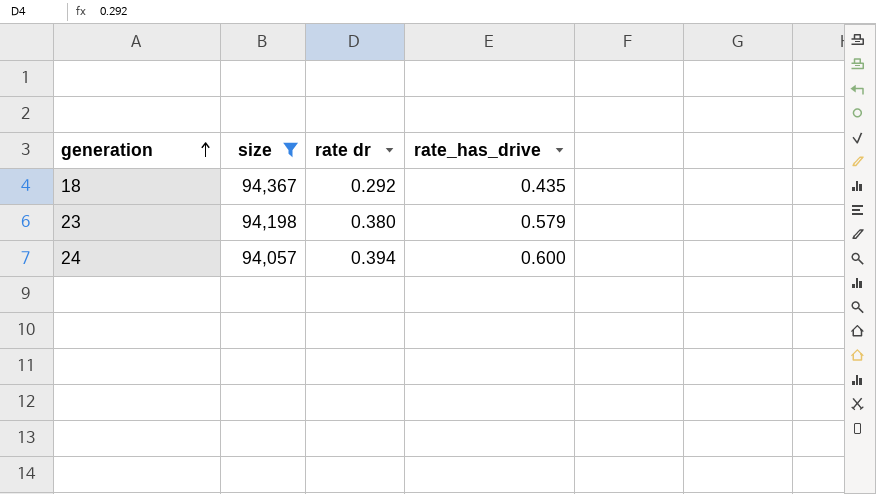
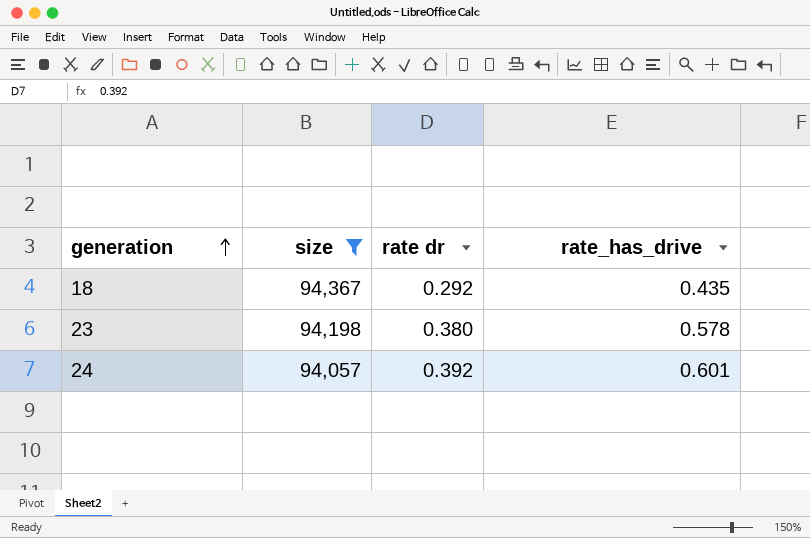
23 | rate_has_drive: 0.579 -> 0.578
24 | rate dr: 0.394 -> 0.392
24 | rate_has_drive: 0.600 -> 0.601

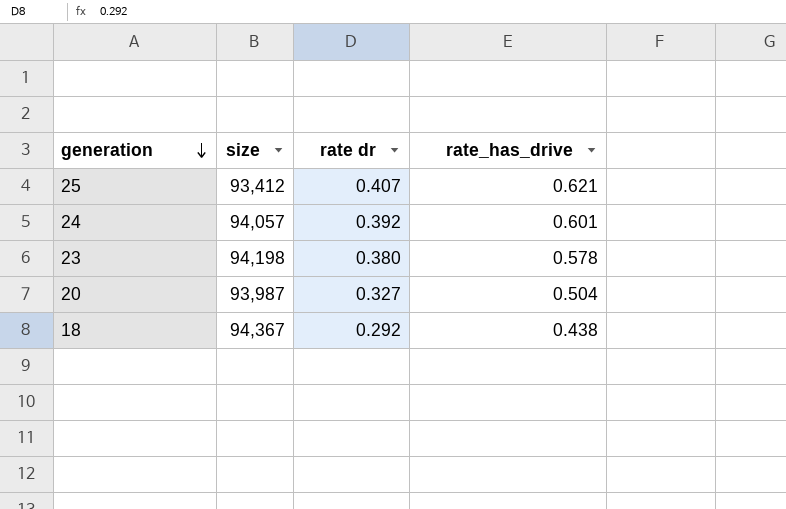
filter: size >= 94,057 -> none
row order: generation ascending -> generation descending
18 | rate_has_drive: 0.435 -> 0.438

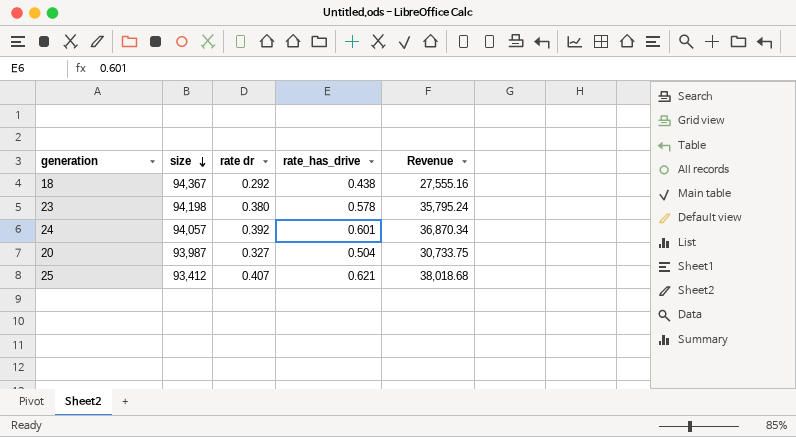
row order: generation descending -> size descending
column Revenue | formula: none -> [size] * [rate dr]

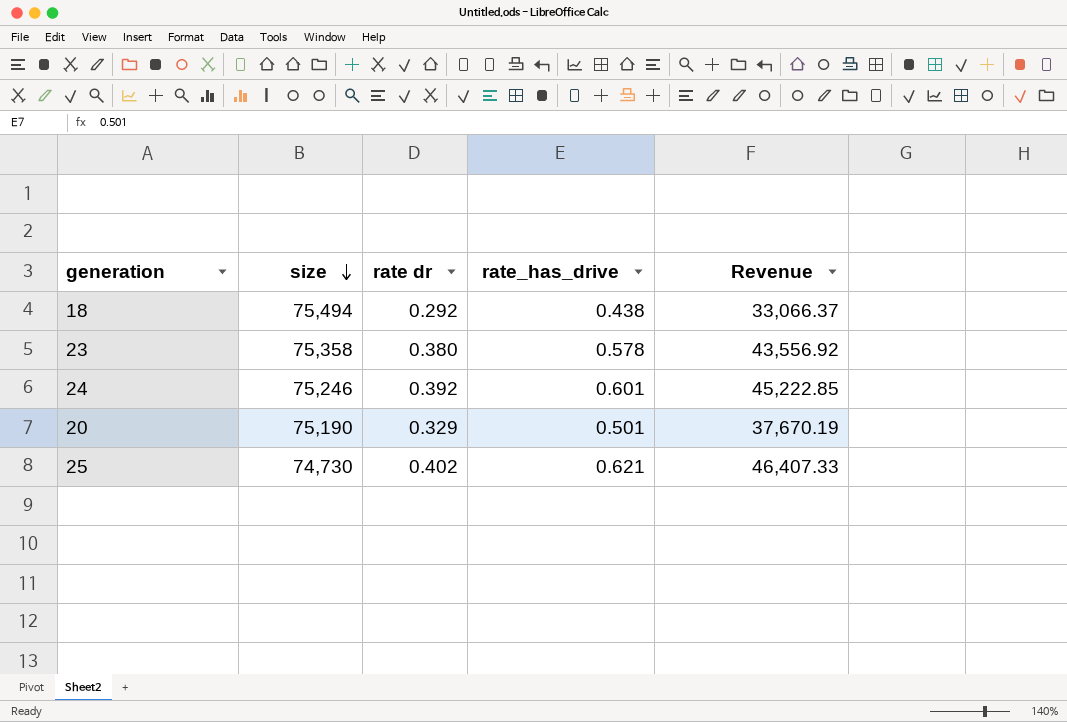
column Revenue | formula: [size] * [rate dr] -> [size] * [rate_has_drive]
18 | size: 94,367 -> 75,494
23 | size: 94,198 -> 75,358
24 | size: 94,057 -> 75,246
20 | size: 93,987 -> 75,190
20 | rate dr: 0.327 -> 0.329
20 | rate_has_drive: 0.504 -> 0.501
25 | size: 93,412 -> 74,730
25 | rate dr: 0.407 -> 0.402

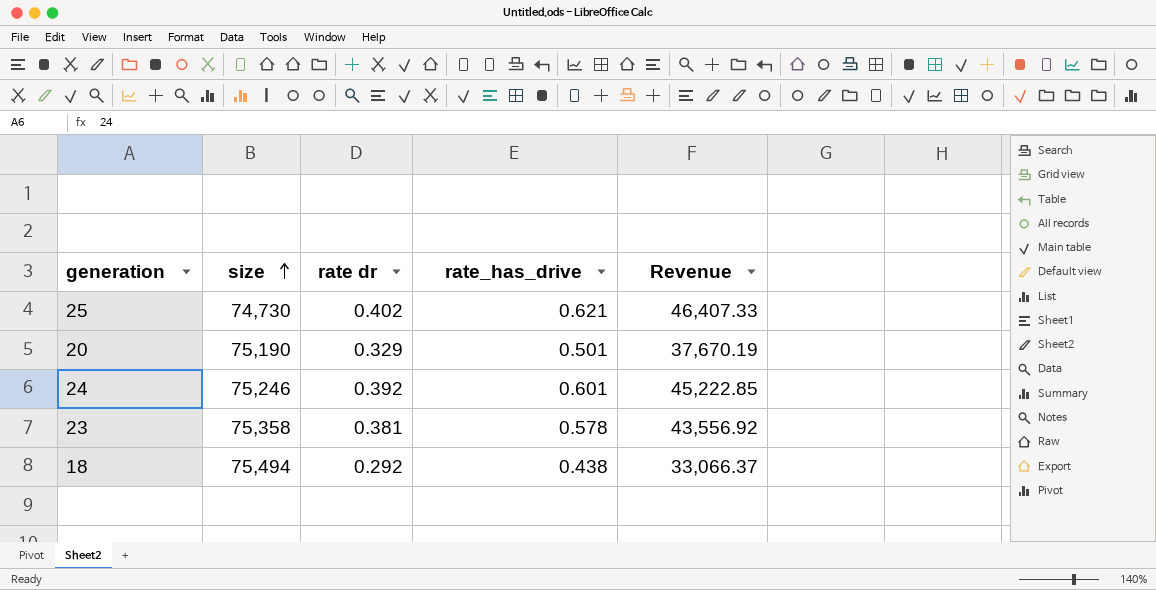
row order: size descending -> size ascending
23 | rate dr: 0.380 -> 0.381

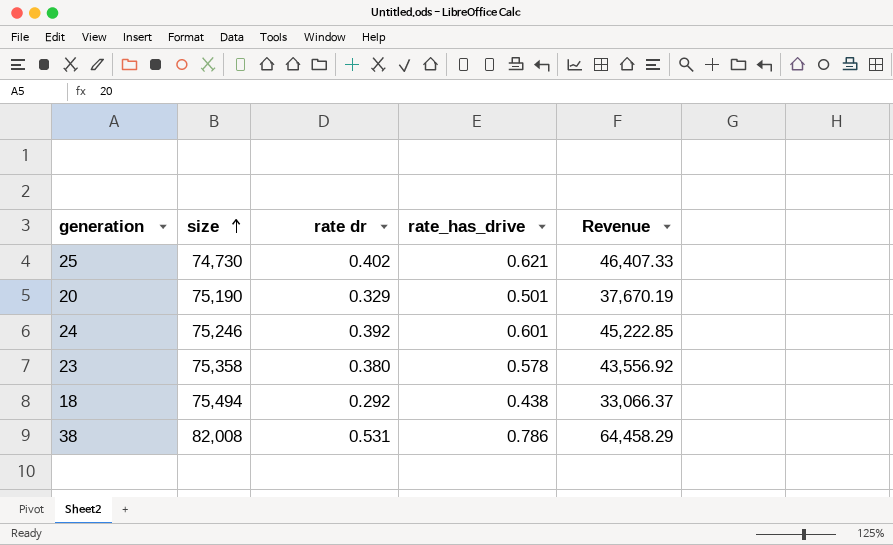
23 | rate dr: 0.381 -> 0.380
row 38: none -> 82,008 | 0.531 | 0.786 | 64,458.29

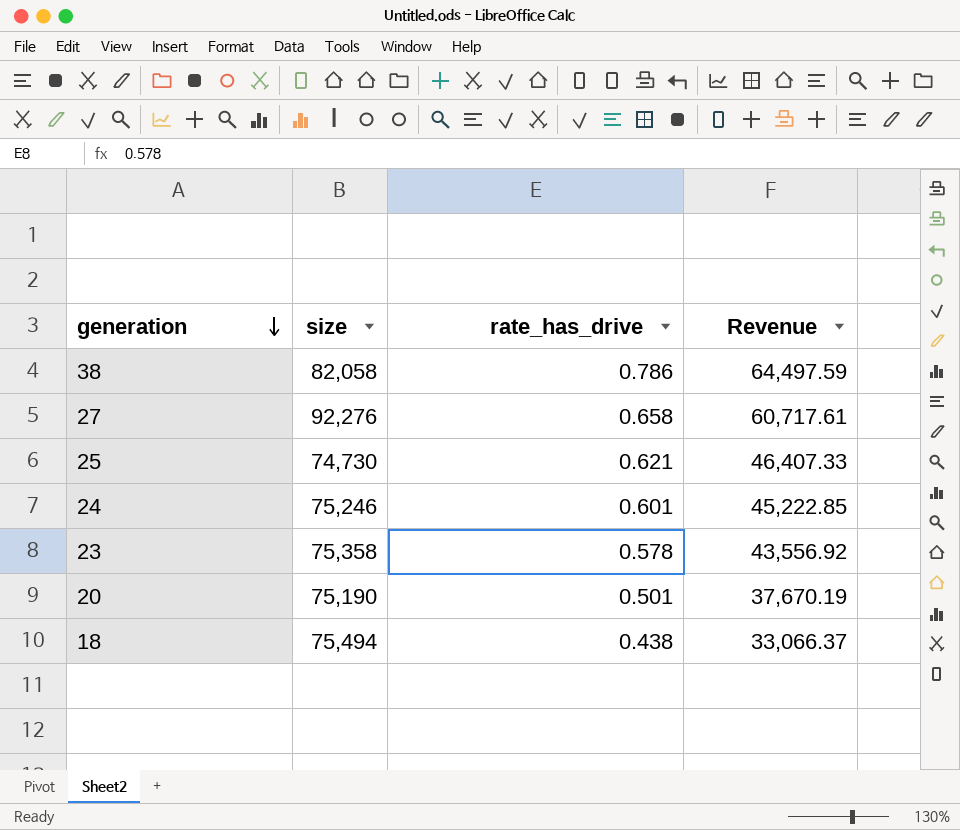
row order: size ascending -> generation descending
column rate dr | position: 3 -> none
38 | size: 82,008 -> 82,058
38 | Revenue: 64,458.29 -> 64,497.59
row 27: none -> 92,276 | 0.658 | 60,717.61

